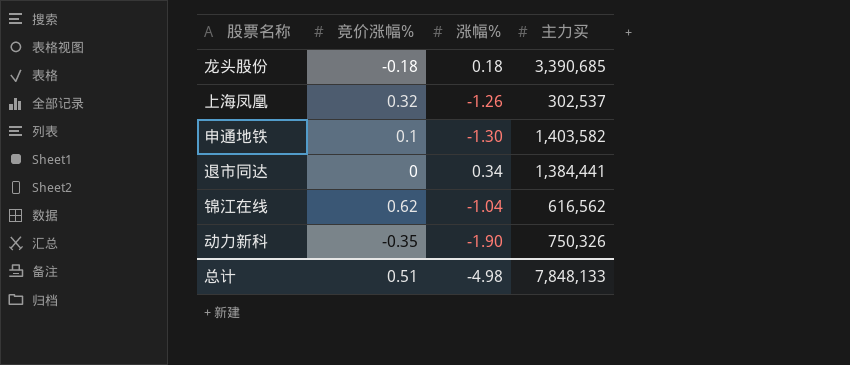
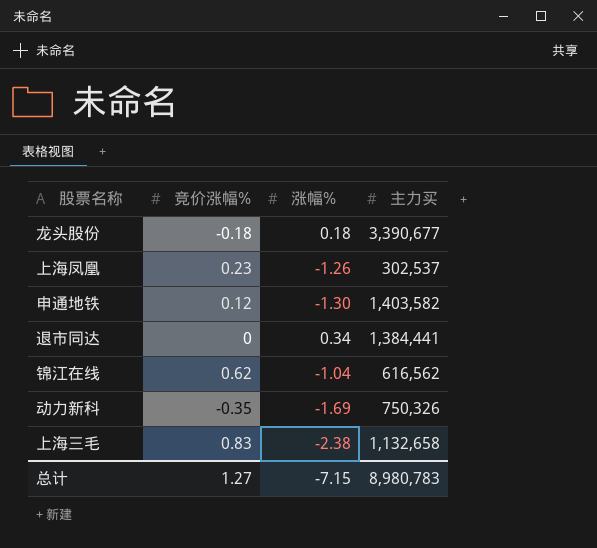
龙头股份 | 主力买: 3,390,685 -> 3,390,677
上海凤凰 | 竞价涨幅%: 0.32 -> 0.23
申通地铁 | 竞价涨幅%: 0.1 -> 0.12
动力新科 | 涨幅%: -1.90 -> -1.69
row 上海三毛: none -> 0.83 | -2.38 | 1,132,658
总计 | 竞价涨幅%: 0.51 -> 1.27
总计 | 涨幅%: -4.98 -> -7.15
总计 | 主力买: 7,848,133 -> 8,980,783

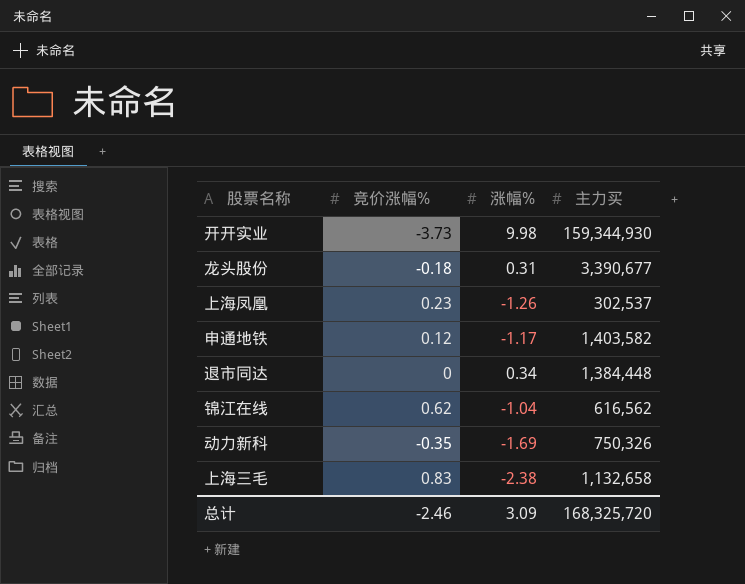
row 开开实业: none -> -3.73 | 9.98 | 159,344,930
龙头股份 | 涨幅%: 0.18 -> 0.31
申通地铁 | 涨幅%: -1.30 -> -1.17
退市同达 | 主力买: 1,384,441 -> 1,384,448
总计 | 竞价涨幅%: 1.27 -> -2.46
总计 | 涨幅%: -7.15 -> 3.09
总计 | 主力买: 8,980,783 -> 168,325,720

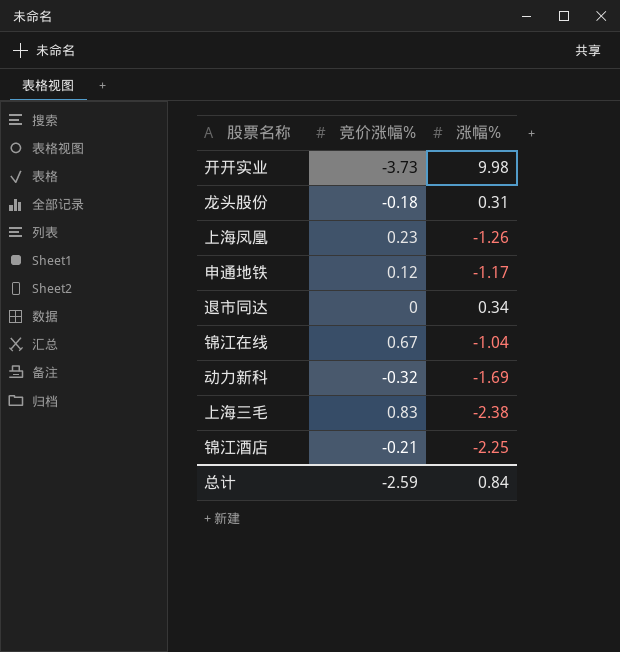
column 主力买 | position: 4 -> none
锦江在线 | 竞价涨幅%: 0.62 -> 0.67
动力新科 | 竞价涨幅%: -0.35 -> -0.32
row 锦江酒店: none -> -0.21 | -2.25
总计 | 竞价涨幅%: -2.46 -> -2.59
总计 | 涨幅%: 3.09 -> 0.84

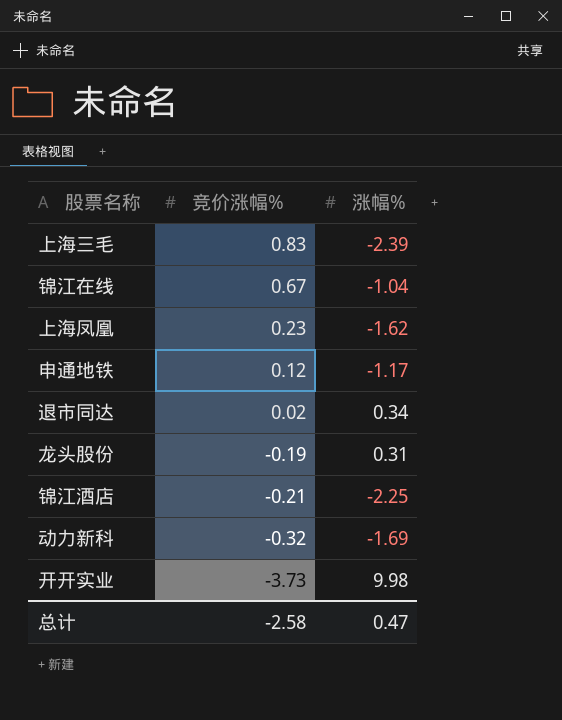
row order: none -> 竞价涨幅% descending
上海三毛 | 涨幅%: -2.38 -> -2.39
上海凤凰 | 涨幅%: -1.26 -> -1.62
退市同达 | 竞价涨幅%: 0 -> 0.02
龙头股份 | 竞价涨幅%: -0.18 -> -0.19
总计 | 竞价涨幅%: -2.59 -> -2.58
总计 | 涨幅%: 0.84 -> 0.47

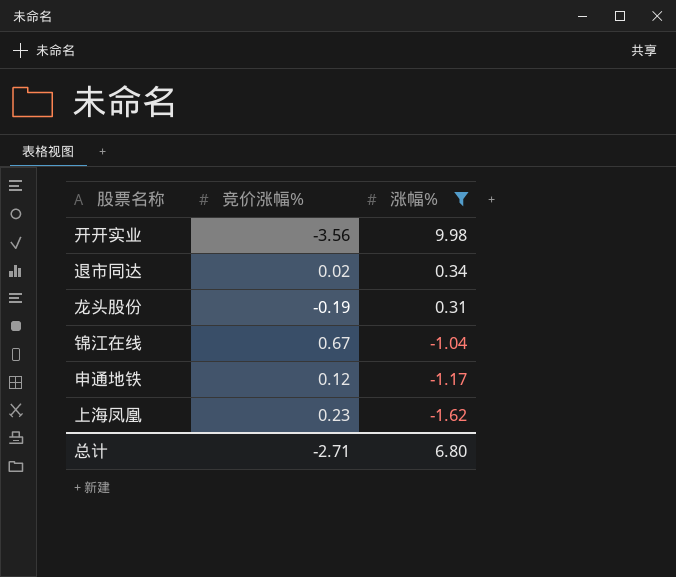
filter: none -> 涨幅% >= -1.62
row order: 竞价涨幅% descending -> 涨幅% descending
开开实业 | 竞价涨幅%: -3.73 -> -3.56
总计 | 竞价涨幅%: -2.58 -> -2.71
总计 | 涨幅%: 0.47 -> 6.80

